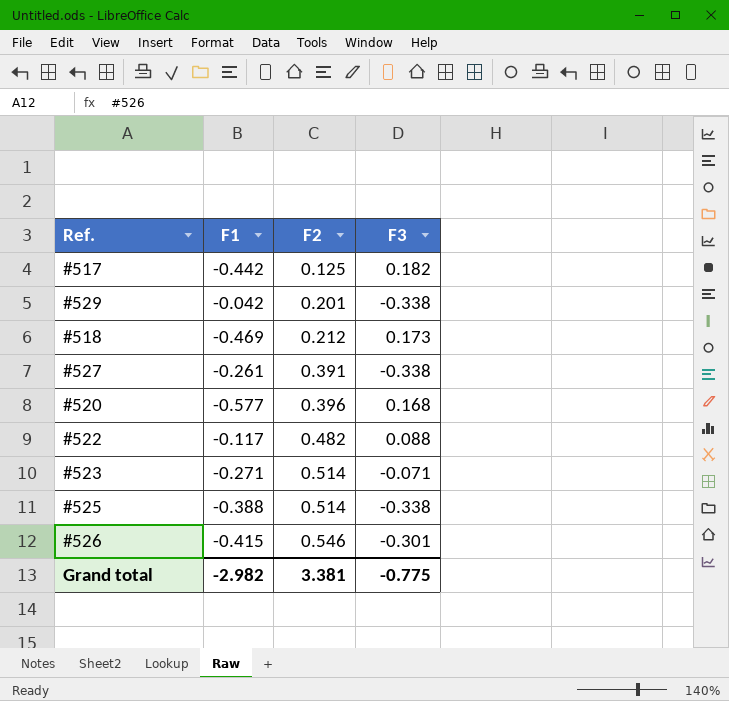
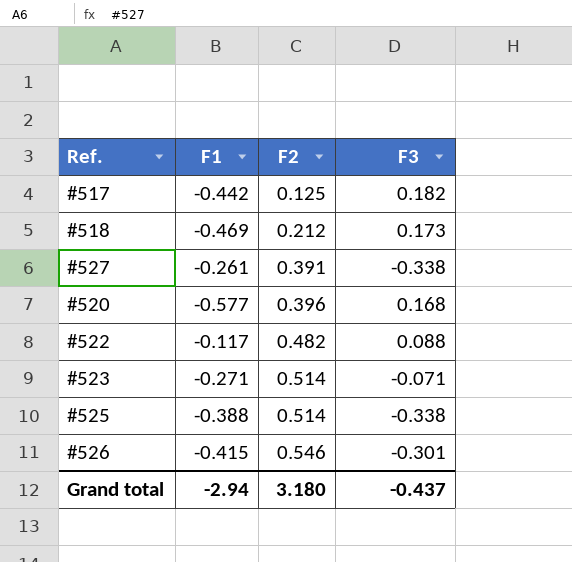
row #529: -0.042 | 0.201 | -0.338 -> none
Grand total | F1: -2.982 -> -2.94
Grand total | F2: 3.381 -> 3.180
Grand total | F3: -0.775 -> -0.437

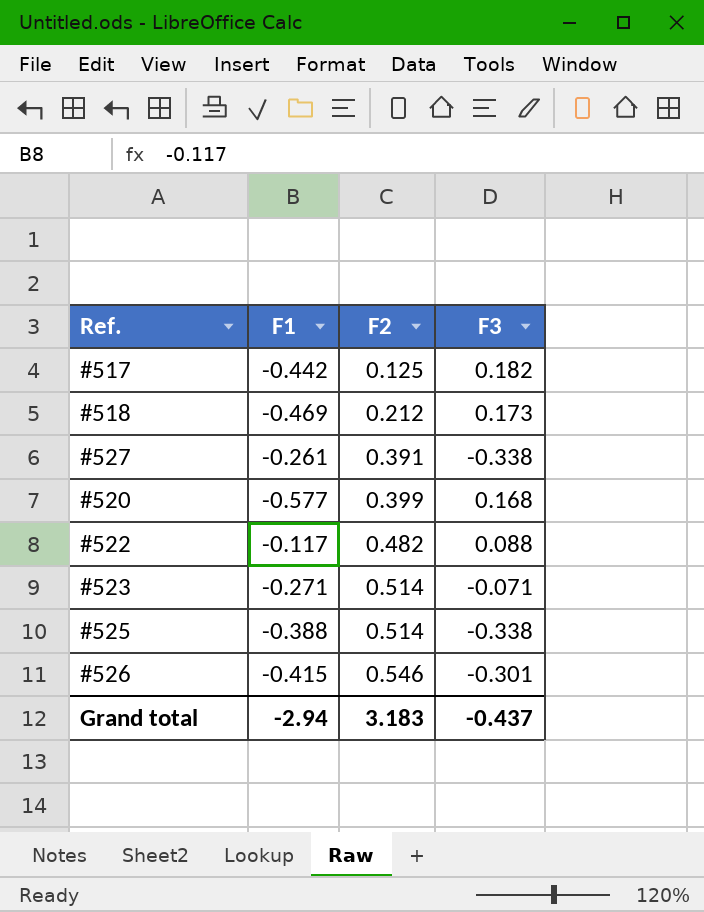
#520 | F2: 0.396 -> 0.399
Grand total | F2: 3.180 -> 3.183

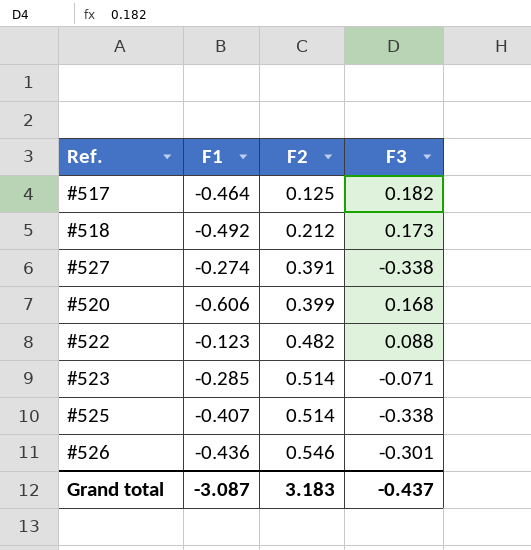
#517 | F1: -0.442 -> -0.464
#518 | F1: -0.469 -> -0.492
#527 | F1: -0.261 -> -0.274
#520 | F1: -0.577 -> -0.606
#522 | F1: -0.117 -> -0.123
#523 | F1: -0.271 -> -0.285
#525 | F1: -0.388 -> -0.407
#526 | F1: -0.415 -> -0.436
Grand total | F1: -2.94 -> -3.087

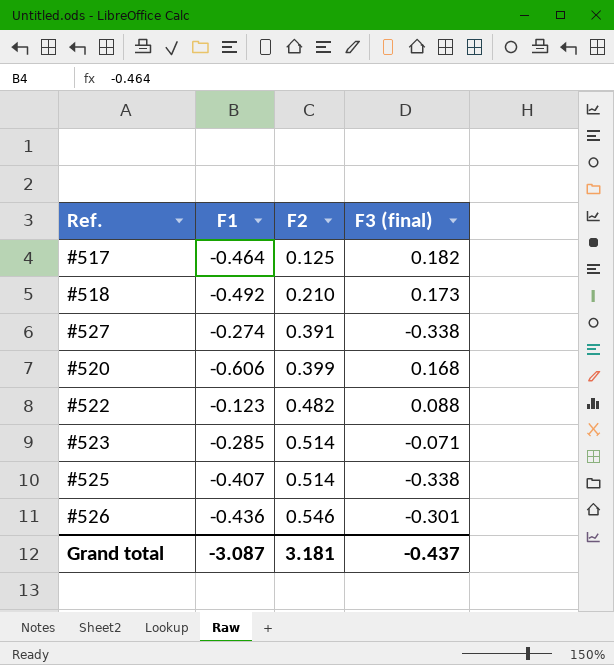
column name: F3 -> F3 (final)
#518 | F2: 0.212 -> 0.210
Grand total | F2: 3.183 -> 3.181

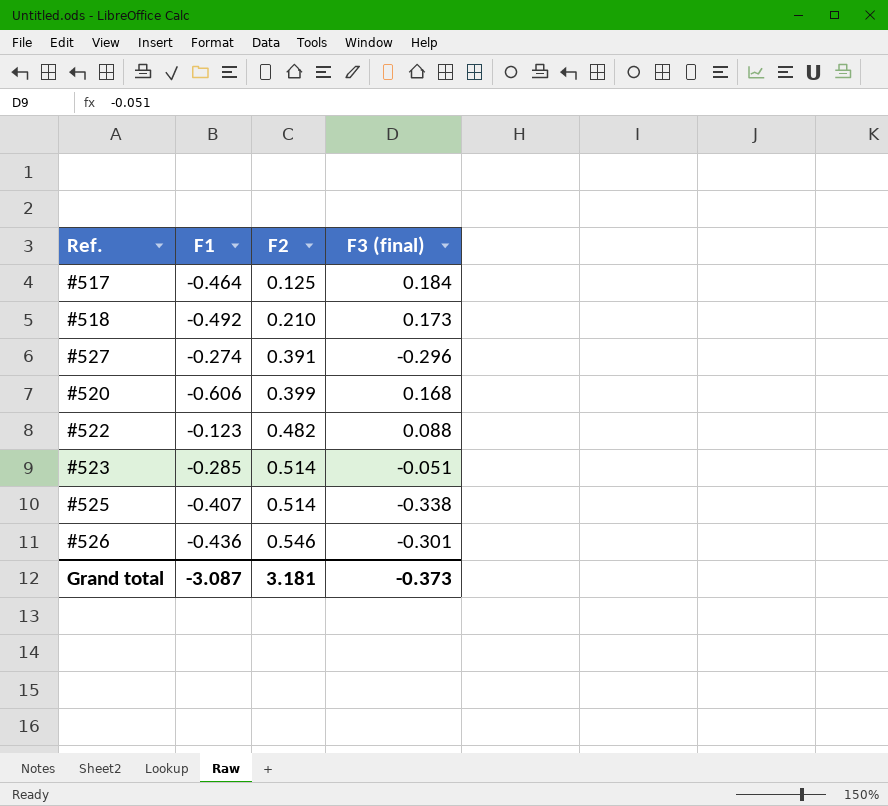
#517 | F3 (final): 0.182 -> 0.184
#527 | F3 (final): -0.338 -> -0.296
#523 | F3 (final): -0.071 -> -0.051
Grand total | F3 (final): -0.437 -> -0.373

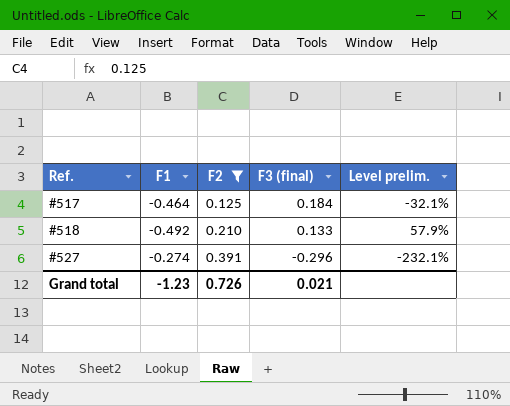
filter: none -> F2 <= 0.391
column Level prelim. | formula: none -> ([F2] - [F3 (final)]) / [F3 (final)]
#518 | F3 (final): 0.173 -> 0.133
Grand total | F1: -3.087 -> -1.23
Grand total | F2: 3.181 -> 0.726
Grand total | F3 (final): -0.373 -> 0.021

